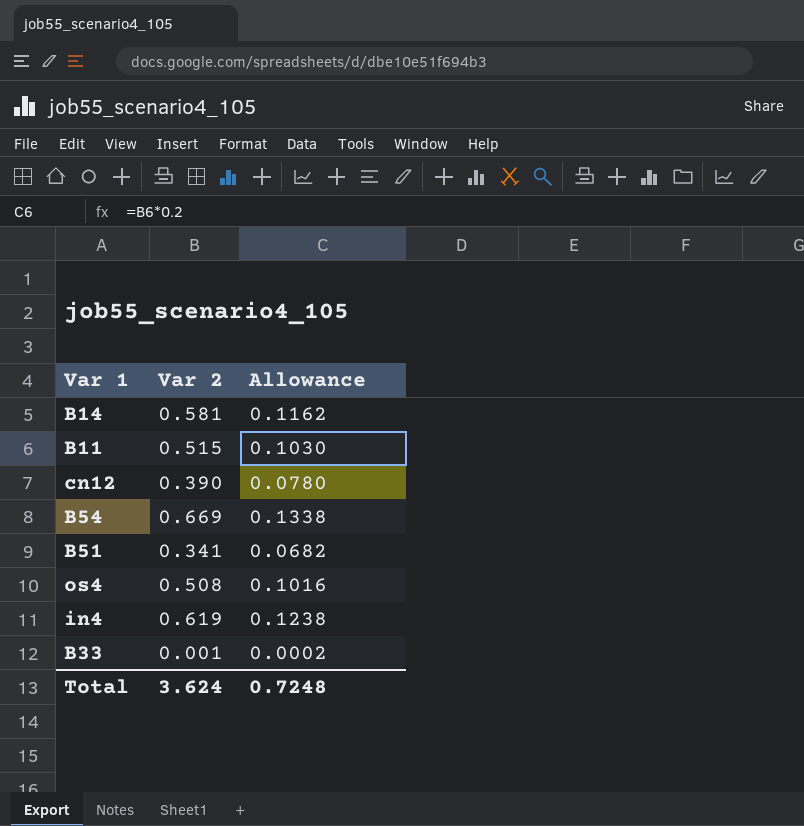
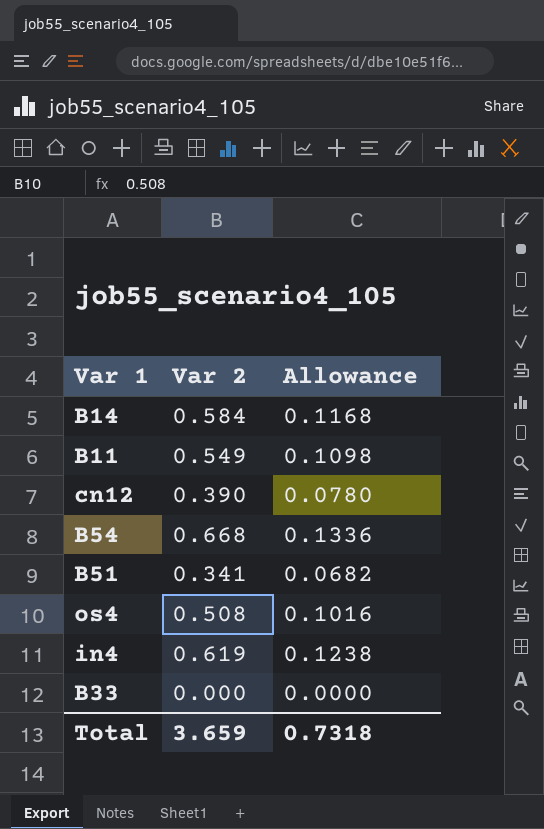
B14 | Var 2: 0.581 -> 0.584
B14 | Allowance: 0.1162 -> 0.1168
B11 | Var 2: 0.515 -> 0.549
B11 | Allowance: 0.1030 -> 0.1098
B54 | Var 2: 0.669 -> 0.668
B54 | Allowance: 0.1338 -> 0.1336
B33 | Var 2: 0.001 -> 0.000
B33 | Allowance: 0.0002 -> 0.0000
Total | Var 2: 3.624 -> 3.659
Total | Allowance: 0.7248 -> 0.7318

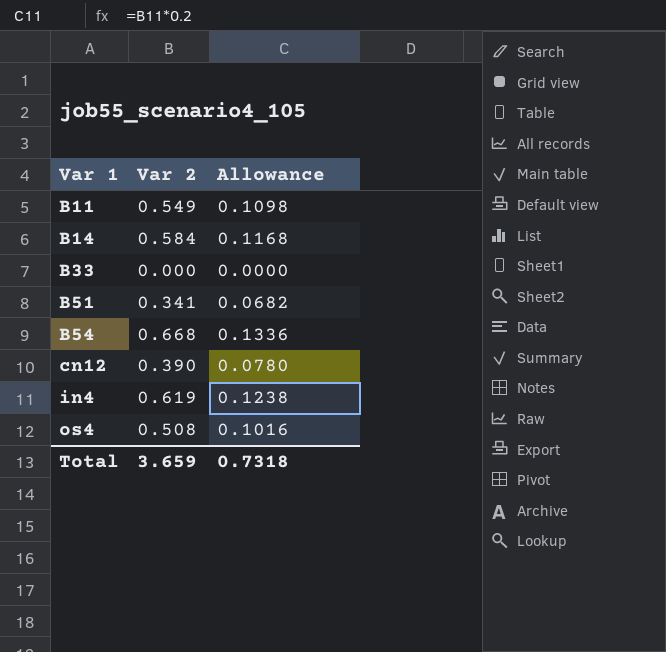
row order: none -> Var 1 ascending

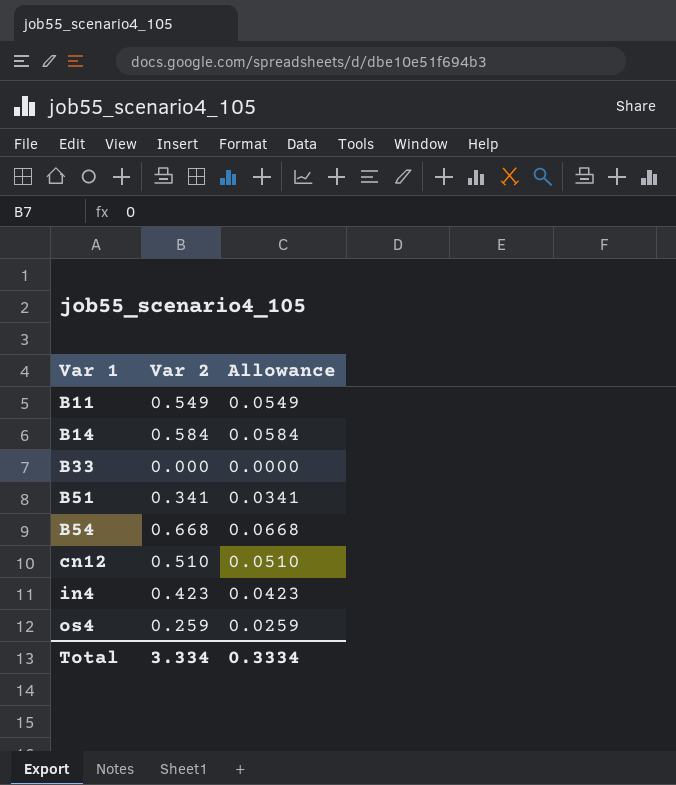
column Allowance | formula: [Var 2] * 0.2 -> [Var 2] * 0.1
cn12 | Var 2: 0.390 -> 0.510
in4 | Var 2: 0.619 -> 0.423
os4 | Var 2: 0.508 -> 0.259
Total | Var 2: 3.659 -> 3.334
Total | Allowance: 0.7318 -> 0.3334

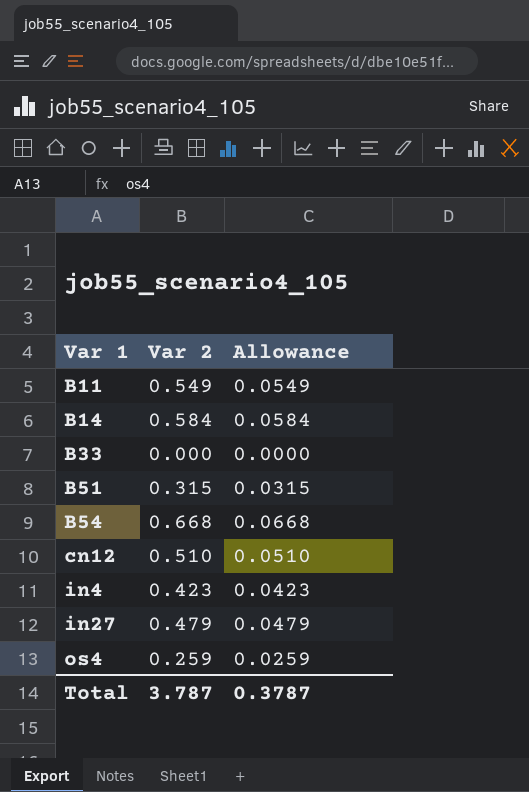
B51 | Var 2: 0.341 -> 0.315
B51 | Allowance: 0.0341 -> 0.0315
row in27: none -> 0.479 | 0.0479
Total | Var 2: 3.334 -> 3.787
Total | Allowance: 0.3334 -> 0.3787

